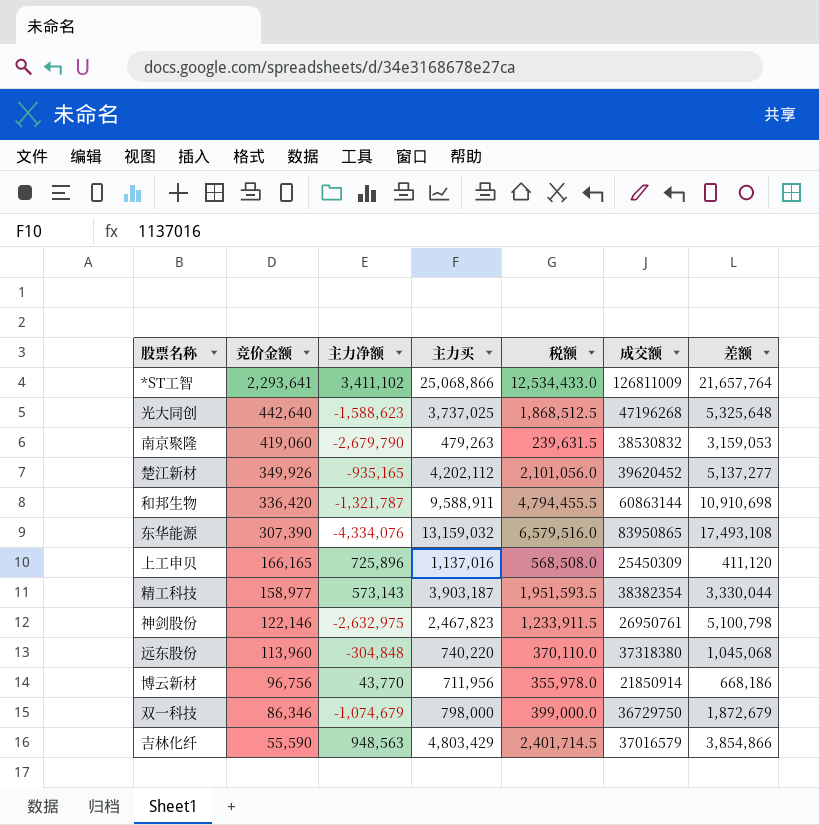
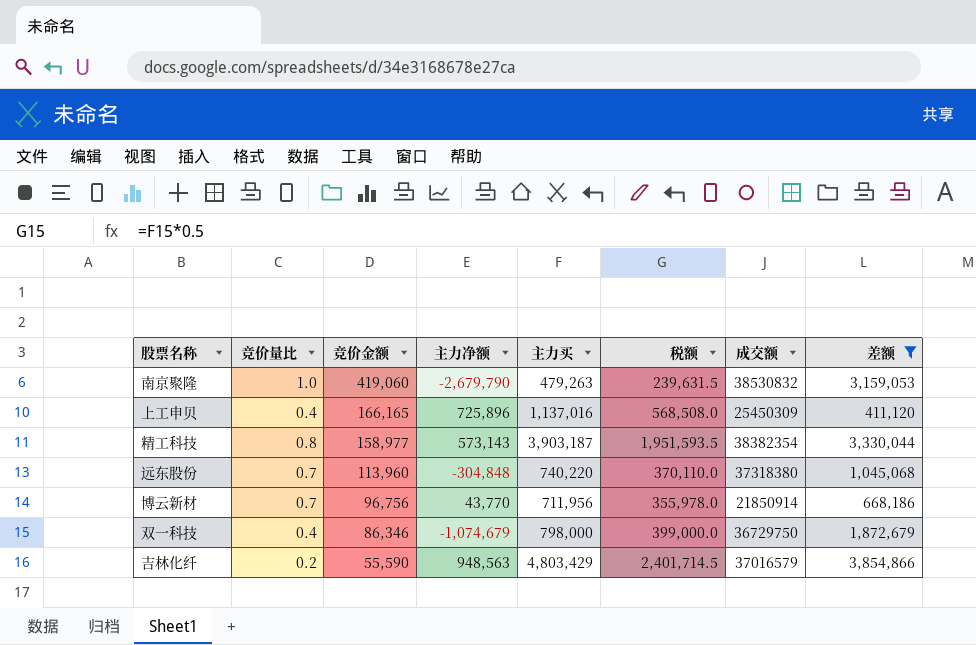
filter: none -> 差额 <= 3,854,866
column 竞价量比 | position: none -> 2

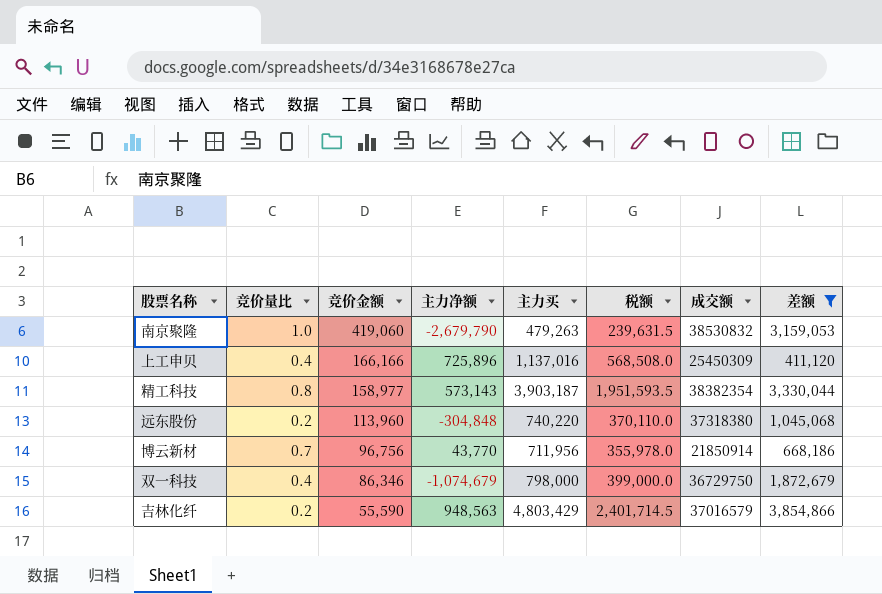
上工申贝 | 竞价金额: 166,165 -> 166,166
远东股份 | 竞价量比: 0.7 -> 0.2

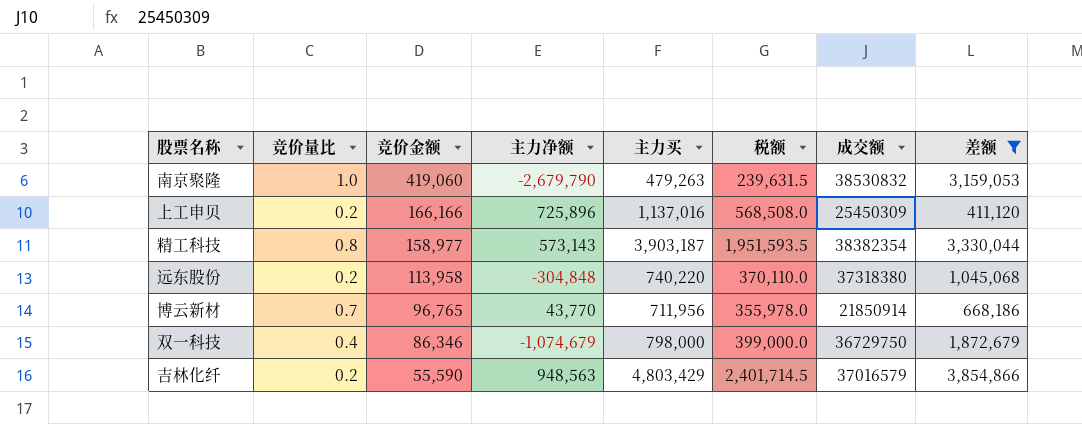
上工申贝 | 竞价量比: 0.4 -> 0.2
远东股份 | 竞价金额: 113,960 -> 113,958
博云新材 | 竞价金额: 96,756 -> 96,765

